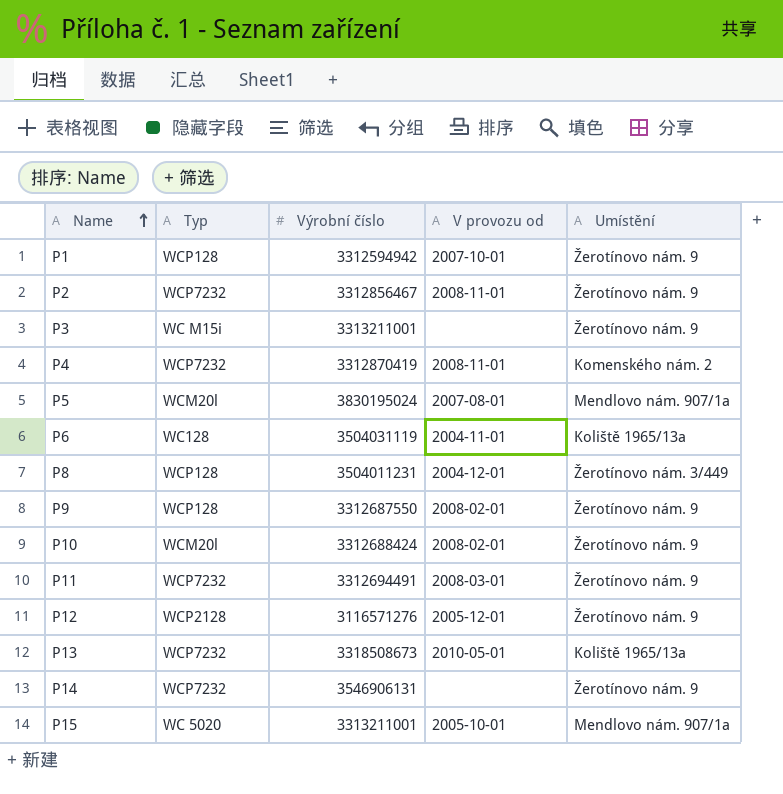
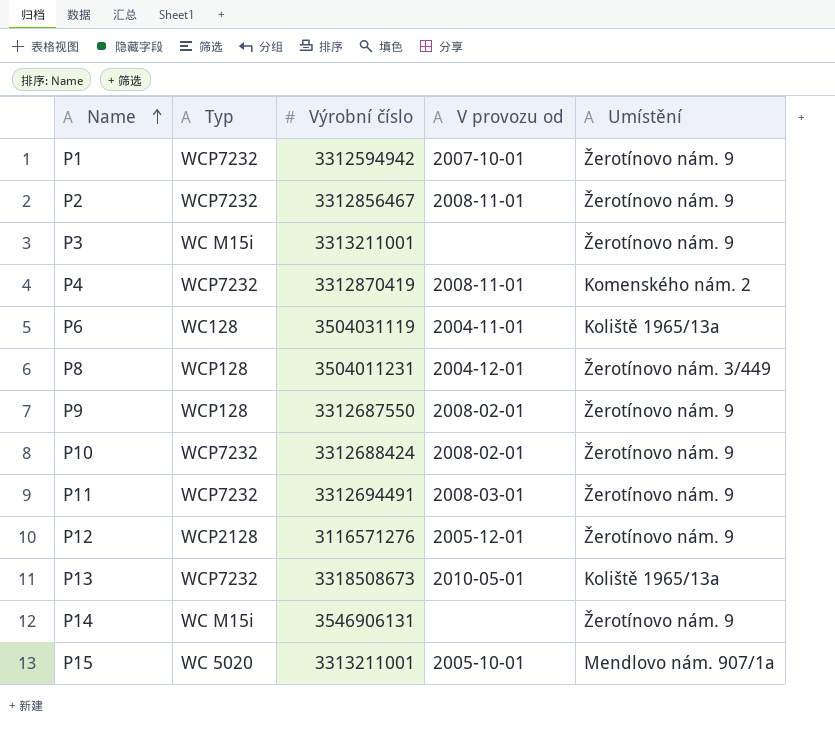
row P5: WCM20l | 3830195024 | 2007-08-01 | Mendlovo nám. 907/1a -> none
P1 | Typ: WCP128 -> WCP7232
P10 | Typ: WCM20l -> WCP7232
P14 | Typ: WCP7232 -> WC M15i

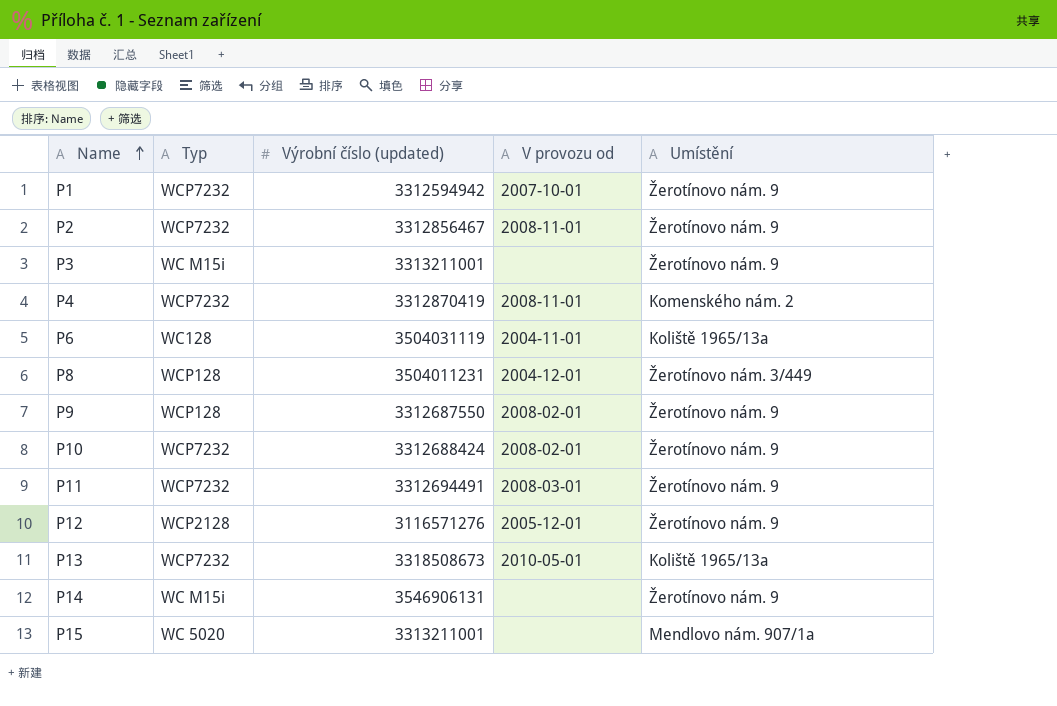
column name: Výrobní číslo -> Výrobní číslo (updated)
P15 | V provozu od: 2005-10-01 -> none

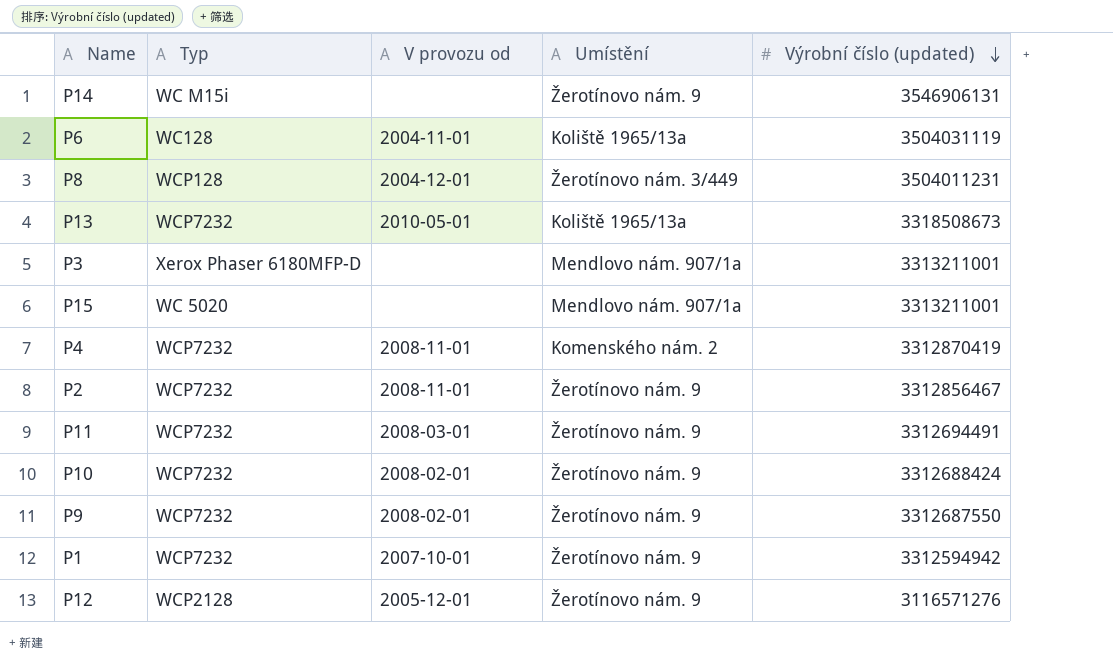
row order: Name ascending -> Výrobní číslo (updated) descending
column Výrobní číslo (updated) | position: 3 -> 5
P3 | Typ: WC M15i -> Xerox Phaser 6180MFP-D
P3 | Umístění: Žerotínovo nám. 9 -> Mendlovo nám. 907/1a
P9 | Typ: WCP128 -> WCP7232

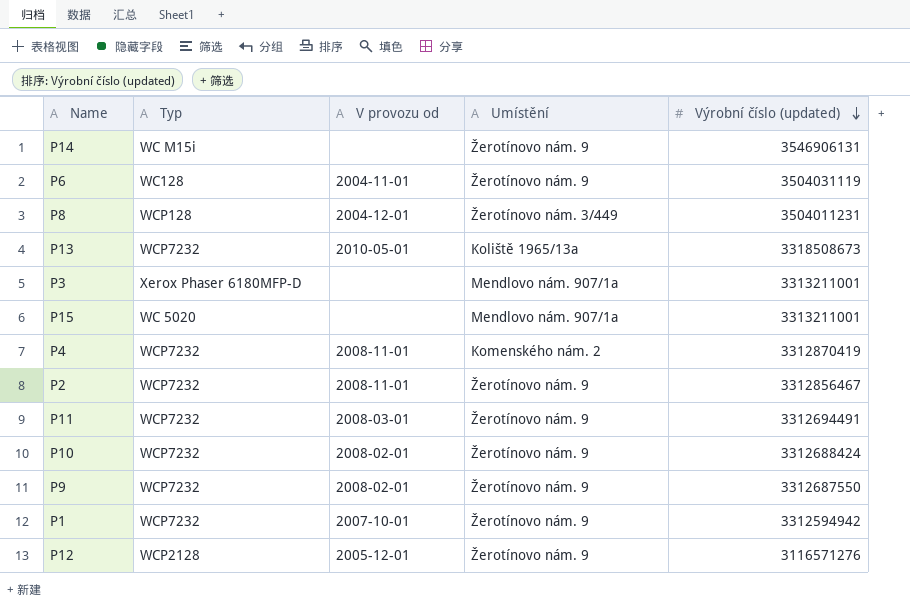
P6 | Umístění: Koliště 1965/13a -> Žerotínovo nám. 9

